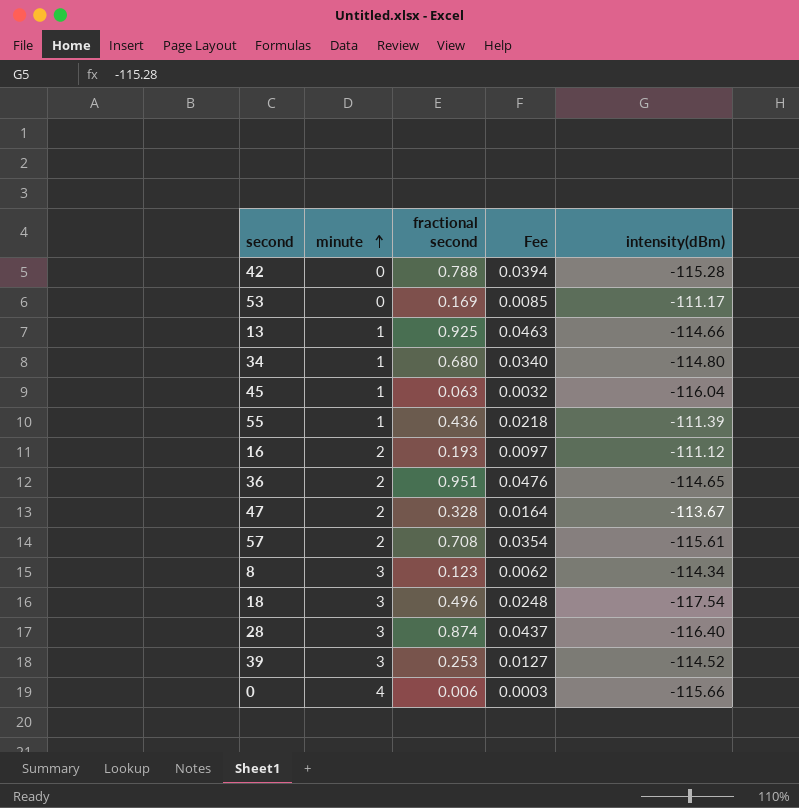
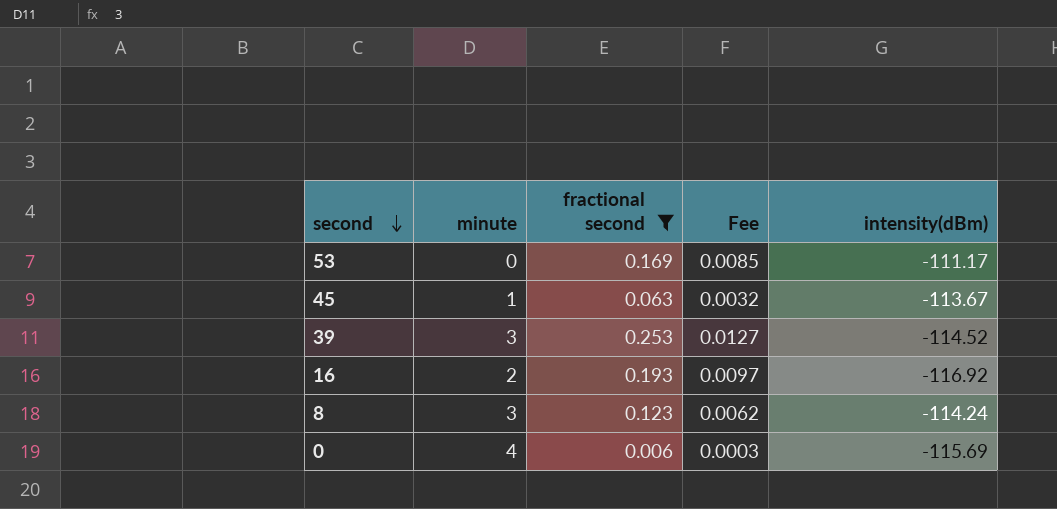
filter: none -> fractional second <= 0.253
row order: minute ascending -> second descending
45 | intensity(dBm): -116.04 -> -113.67
16 | intensity(dBm): -111.12 -> -116.92
8 | intensity(dBm): -114.34 -> -114.24
0 | intensity(dBm): -115.66 -> -115.69

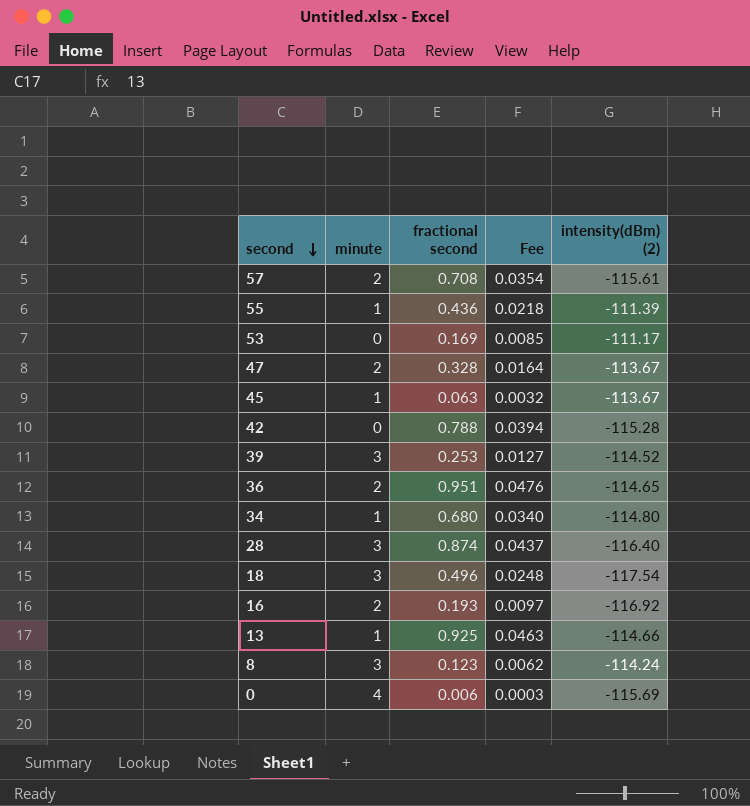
filter: fractional second <= 0.253 -> none
column name: intensity(dBm) -> intensity(dBm) (2)

